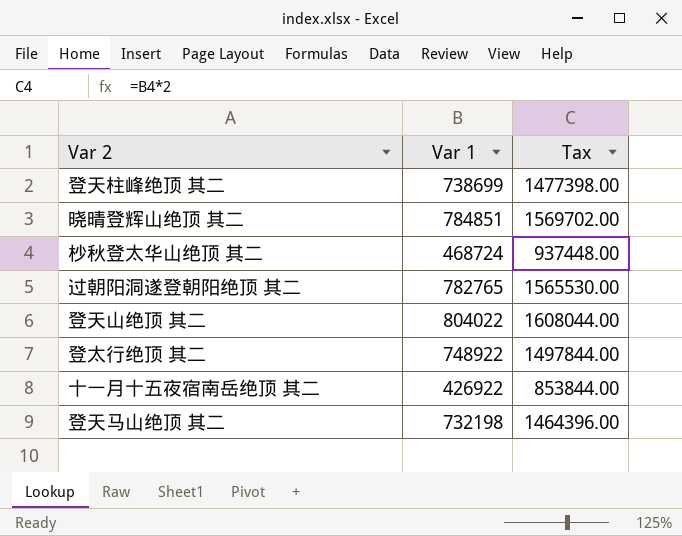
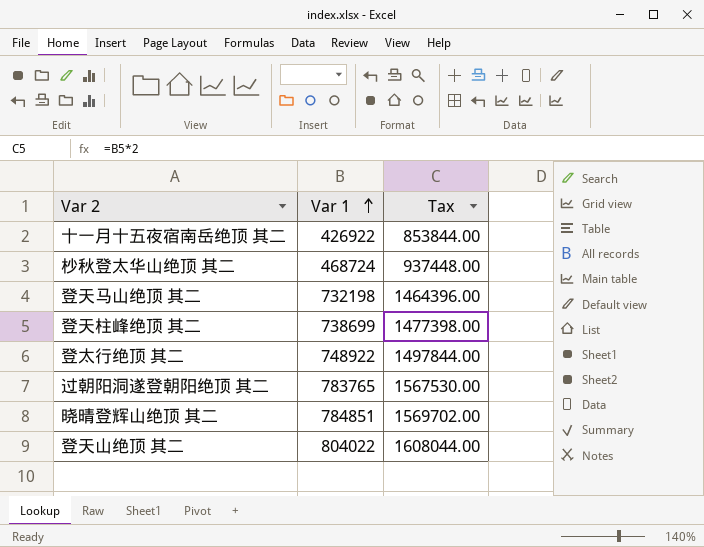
row order: none -> Var 1 ascending
过朝阳洞遂登朝阳绝顶 其二 | Var 1: 782765 -> 783765
过朝阳洞遂登朝阳绝顶 其二 | Tax: 1565530.00 -> 1567530.00

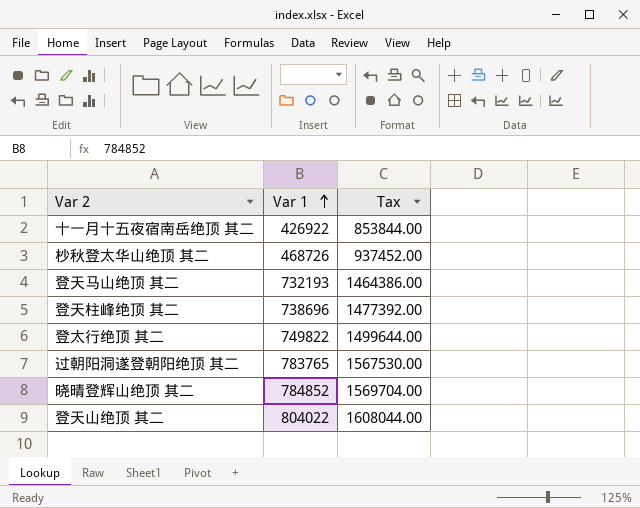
杪秋登太华山绝顶 其二 | Var 1: 468724 -> 468726
杪秋登太华山绝顶 其二 | Tax: 937448.00 -> 937452.00
登天马山绝顶 其二 | Var 1: 732198 -> 732193
登天马山绝顶 其二 | Tax: 1464396.00 -> 1464386.00
登天柱峰绝顶 其二 | Var 1: 738699 -> 738696
登天柱峰绝顶 其二 | Tax: 1477398.00 -> 1477392.00
登太行绝顶 其二 | Var 1: 748922 -> 749822
登太行绝顶 其二 | Tax: 1497844.00 -> 1499644.00
晓晴登辉山绝顶 其二 | Var 1: 784851 -> 784852
晓晴登辉山绝顶 其二 | Tax: 1569702.00 -> 1569704.00

